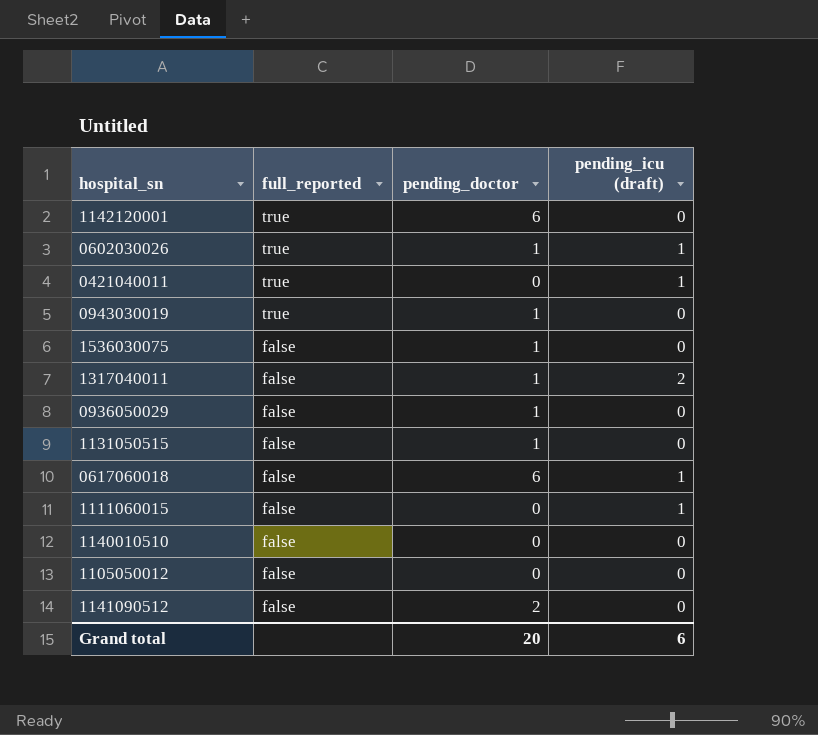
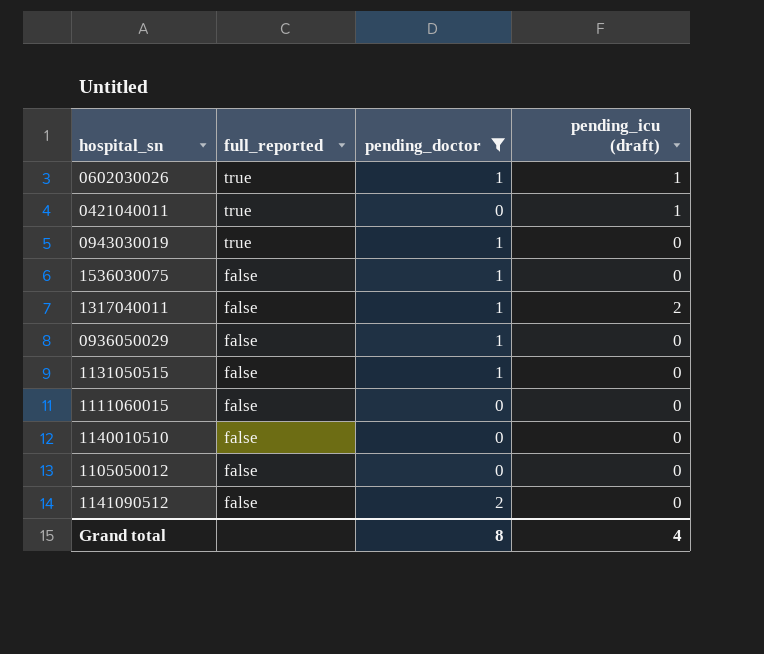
filter: none -> pending_doctor != 6
1111060015 | pending_icu (draft): 1 -> 0
Grand total | pending_doctor: 20 -> 8
Grand total | pending_icu (draft): 6 -> 4

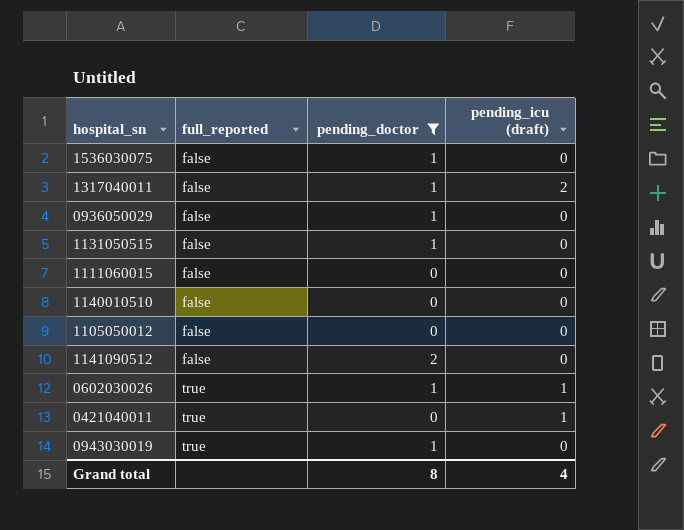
row order: full_reported descending -> full_reported ascending

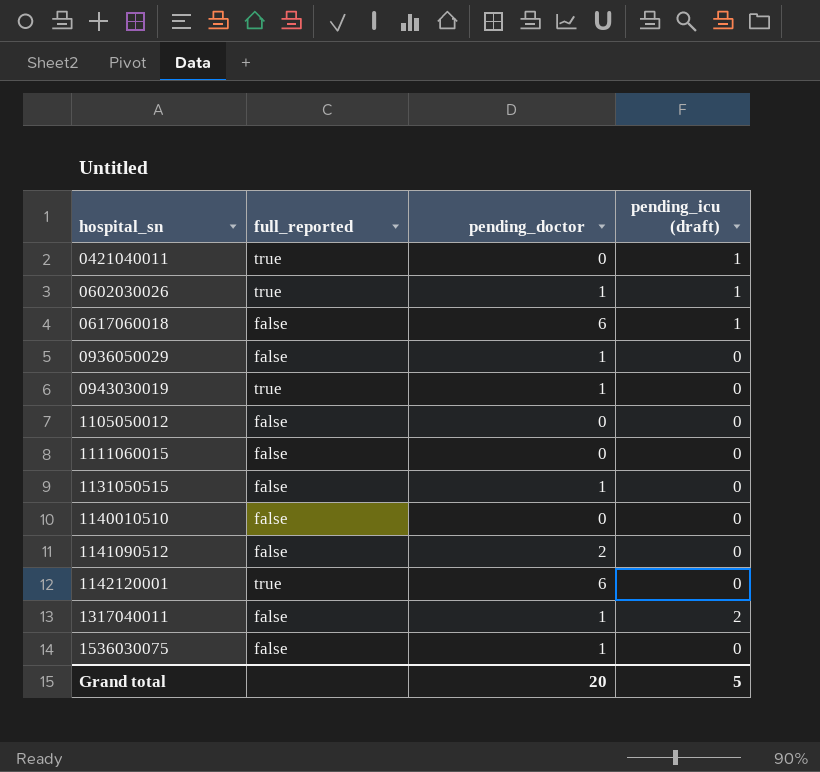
filter: pending_doctor != 6 -> none
row order: full_reported ascending -> hospital_sn ascending
Grand total | pending_doctor: 8 -> 20
Grand total | pending_icu (draft): 4 -> 5

